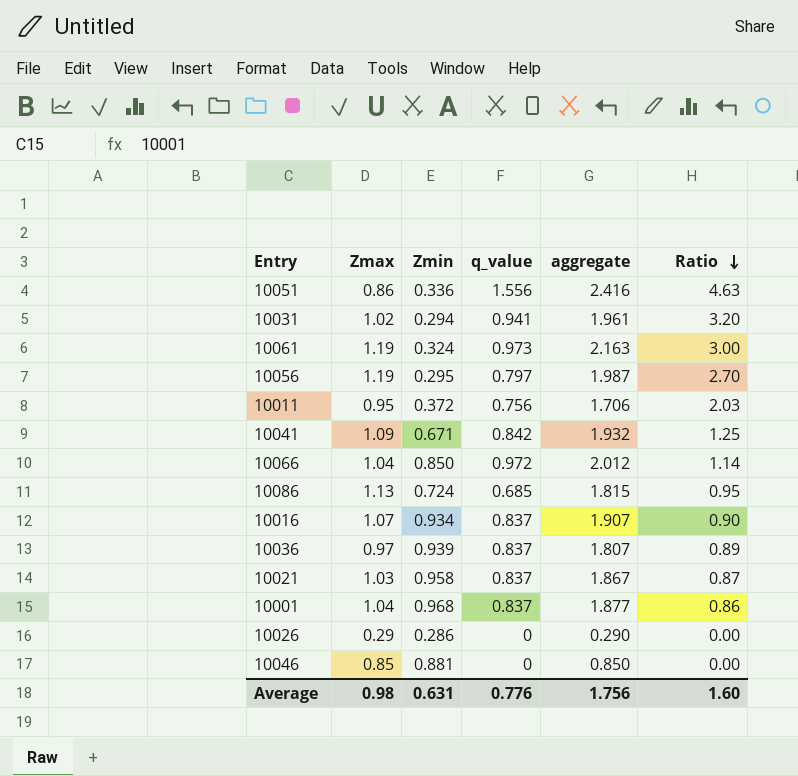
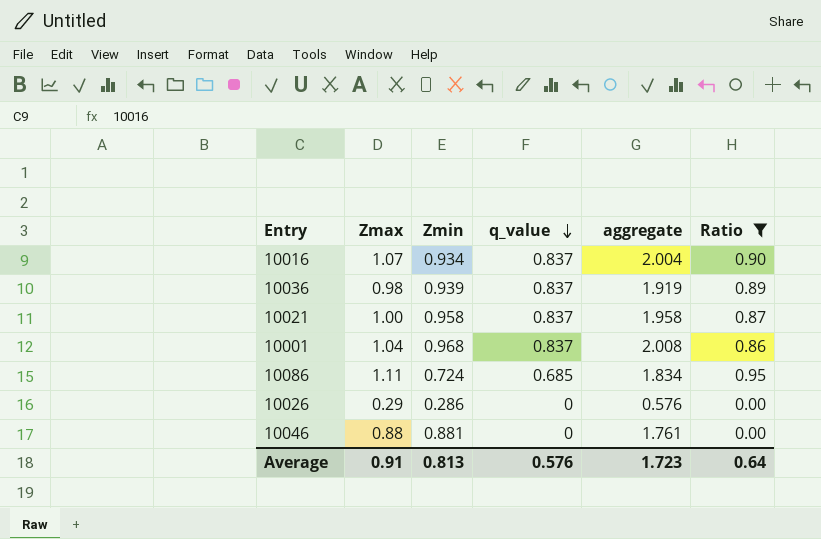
filter: none -> Ratio <= 0.95
row order: Ratio descending -> q_value descending
column aggregate | formula: [Zmax] + [q_value] -> [Zmax] + [Zmin]
10036 | Zmax: 0.97 -> 0.98
10021 | Zmax: 1.03 -> 1.00
10086 | Zmax: 1.13 -> 1.11
10046 | Zmax: 0.85 -> 0.88
Average | Zmax: 0.98 -> 0.91
Average | Zmin: 0.631 -> 0.813
Average | q_value: 0.776 -> 0.576
Average | aggregate: 1.756 -> 1.723
Average | Ratio: 1.60 -> 0.64

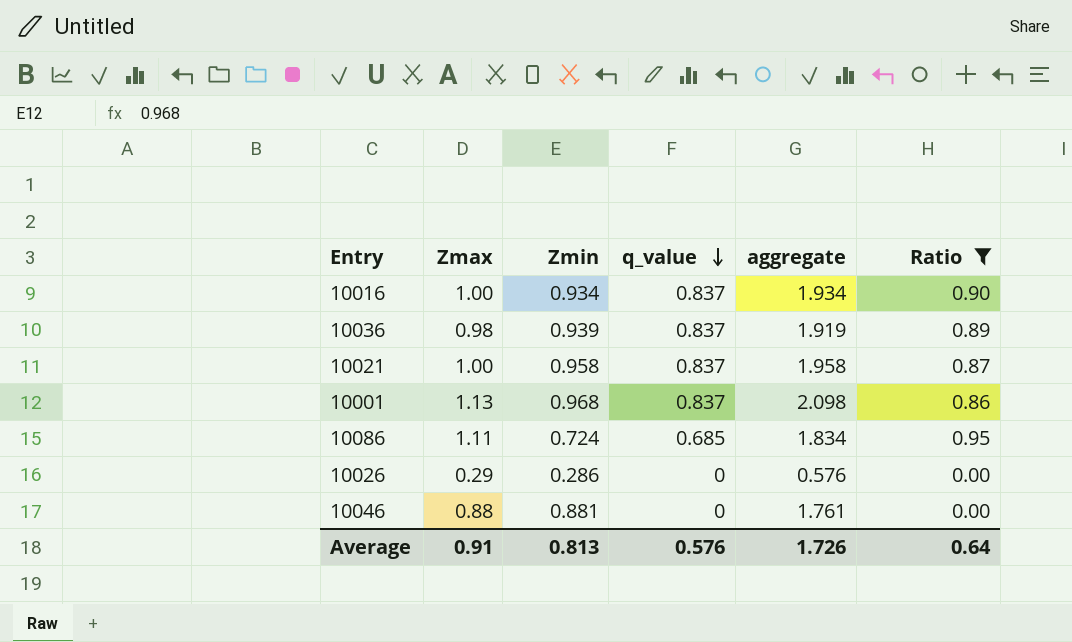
10016 | Zmax: 1.07 -> 1.00
10016 | aggregate: 2.004 -> 1.934
10001 | Zmax: 1.04 -> 1.13
10001 | aggregate: 2.008 -> 2.098
Average | aggregate: 1.723 -> 1.726

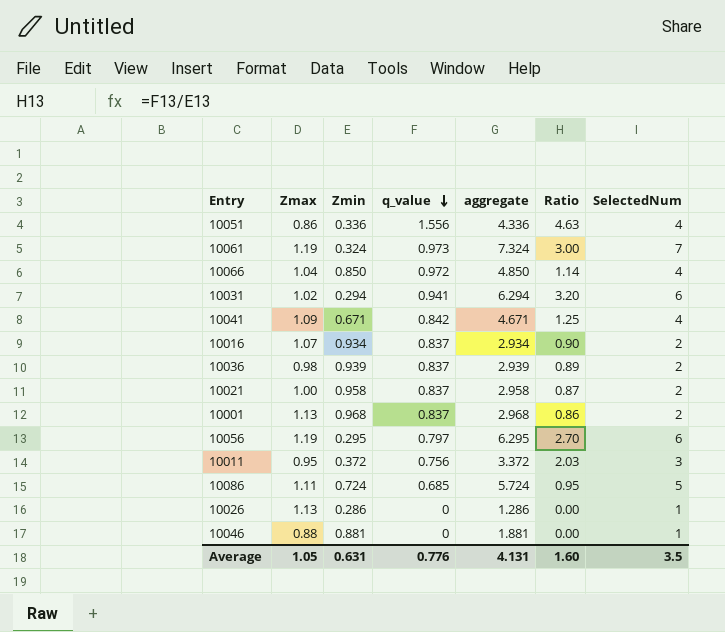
filter: Ratio <= 0.95 -> none
column aggregate | formula: [Zmax] + [Zmin] -> [Zmin] + [SelectedNum]
column SelectedNum | position: none -> 7
10016 | Zmax: 1.00 -> 1.07
10026 | Zmax: 0.29 -> 1.13
Average | Zmax: 0.91 -> 1.05
Average | Zmin: 0.813 -> 0.631
Average | q_value: 0.576 -> 0.776
Average | aggregate: 1.726 -> 4.131
Average | Ratio: 0.64 -> 1.60

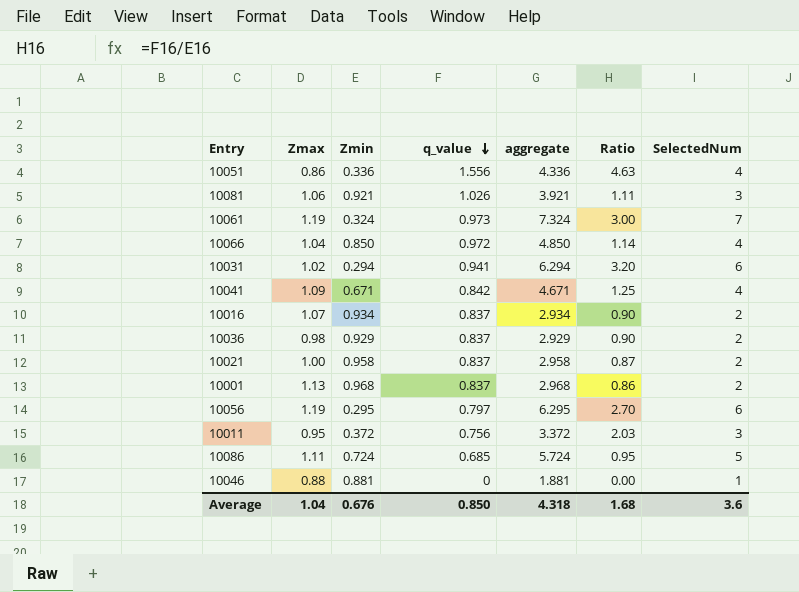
row 10026: 1.13 | 0.286 | 0 | 1.286 | 0.00 | 1 -> none
row 10081: none -> 1.06 | 0.921 | 1.026 | 3.921 | 1.11 | 3
10036 | Zmin: 0.939 -> 0.929
10036 | aggregate: 2.939 -> 2.929
10036 | Ratio: 0.89 -> 0.90
Average | Zmax: 1.05 -> 1.04
Average | Zmin: 0.631 -> 0.676
Average | q_value: 0.776 -> 0.850
Average | aggregate: 4.131 -> 4.318
Average | Ratio: 1.60 -> 1.68
Average | SelectedNum: 3.5 -> 3.6

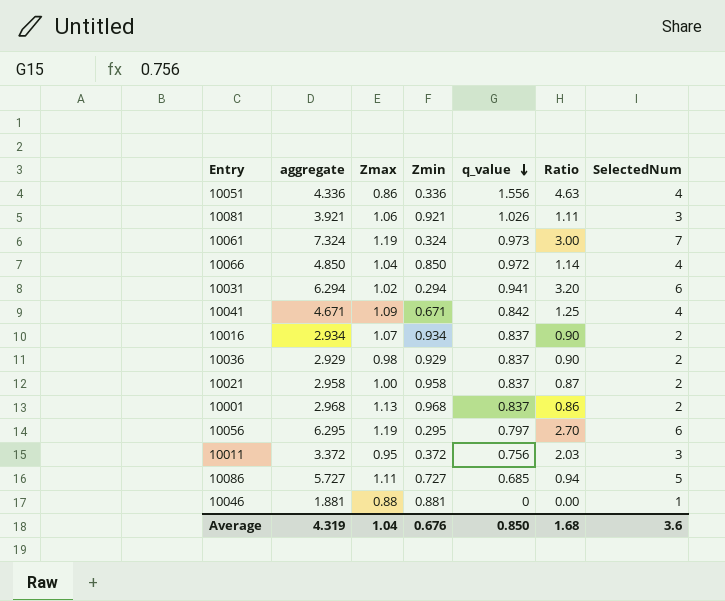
column aggregate | position: 5 -> 2
10086 | aggregate: 5.724 -> 5.727
10086 | Zmin: 0.724 -> 0.727
10086 | Ratio: 0.95 -> 0.94
Average | aggregate: 4.318 -> 4.319

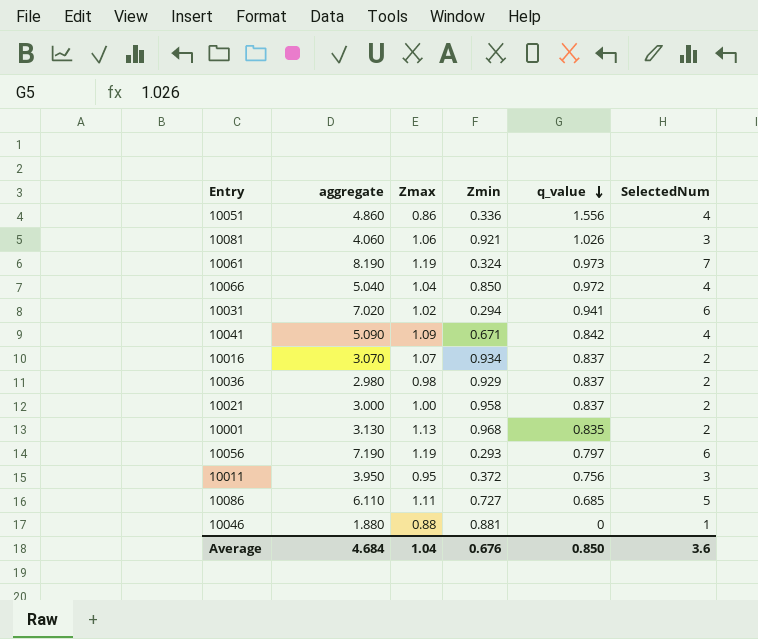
column Ratio | formula: [q_value] / [Zmin] -> none
column aggregate | formula: [Zmin] + [SelectedNum] -> [Zmax] + [SelectedNum]
10001 | q_value: 0.837 -> 0.835
10056 | Zmin: 0.295 -> 0.293
Average | aggregate: 4.319 -> 4.684

